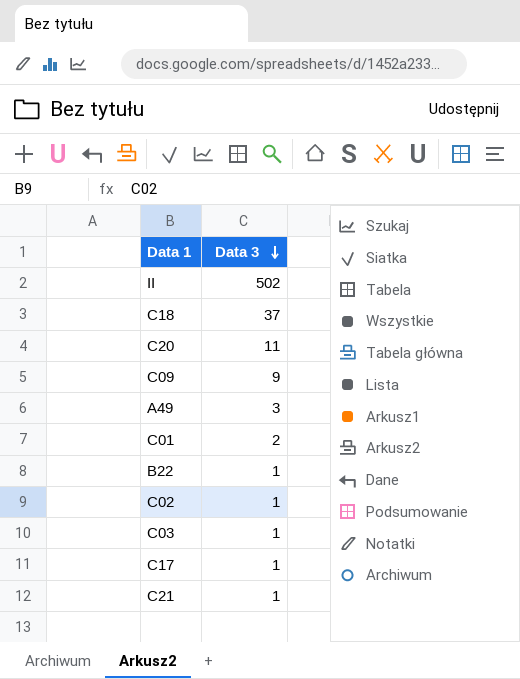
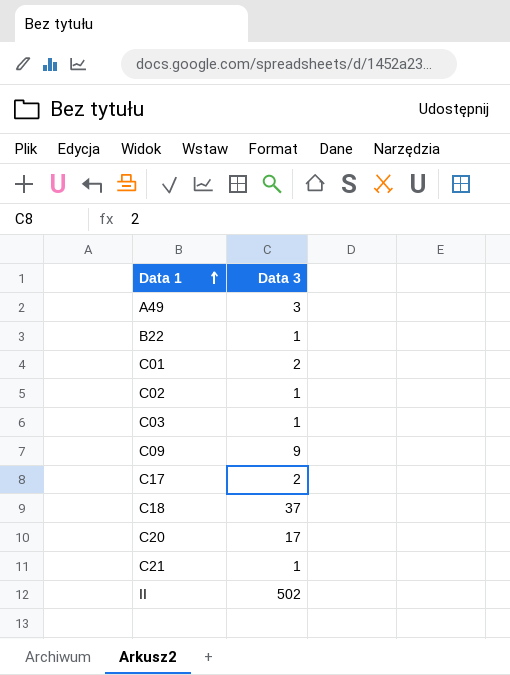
row order: Data 3 descending -> Data 1 ascending
C17 | Data 3: 1 -> 2
C20 | Data 3: 11 -> 17

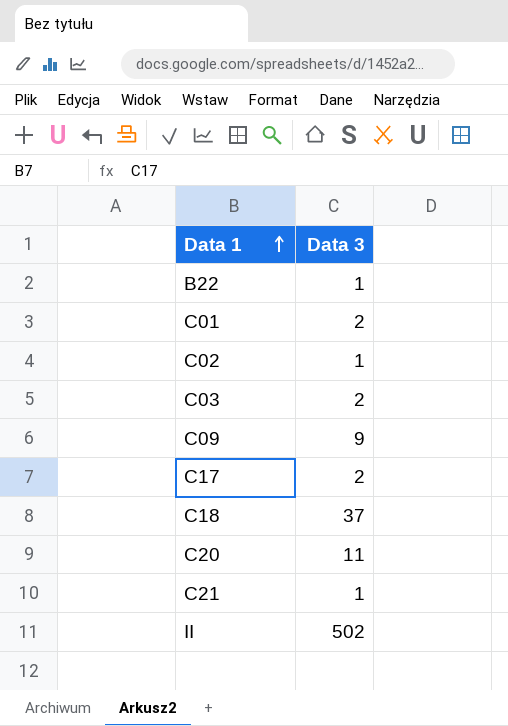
row A49: 3 -> none
C03 | Data 3: 1 -> 2
C20 | Data 3: 17 -> 11

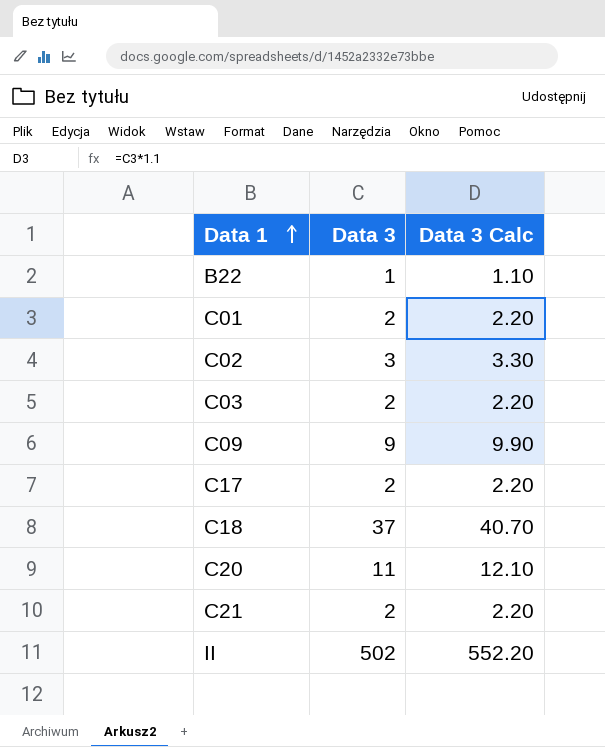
column Data 3 Calc | formula: none -> [Data 3] * 1.1
C02 | Data 3: 1 -> 3
C21 | Data 3: 1 -> 2

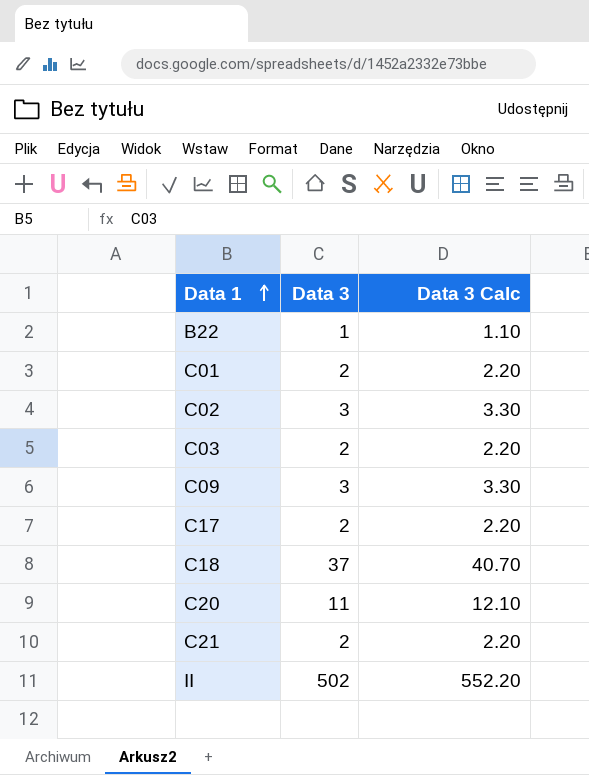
C09 | Data 3: 9 -> 3
C09 | Data 3 Calc: 9.90 -> 3.30

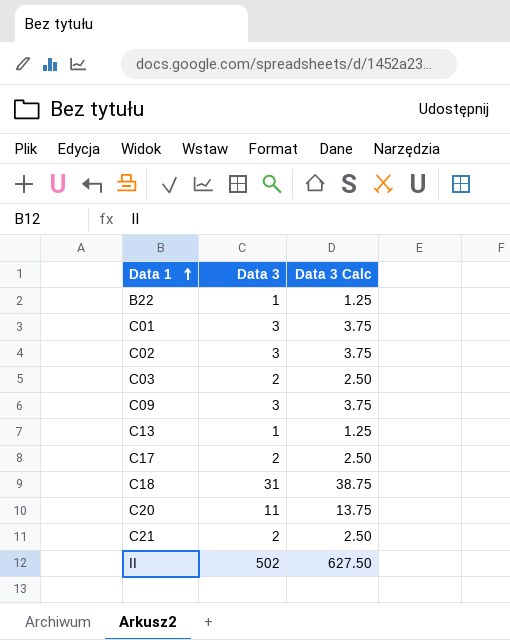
column Data 3 Calc | formula: [Data 3] * 1.1 -> [Data 3] * 1.25
C01 | Data 3: 2 -> 3
row C13: none -> 1 | 1.25
C18 | Data 3: 37 -> 31

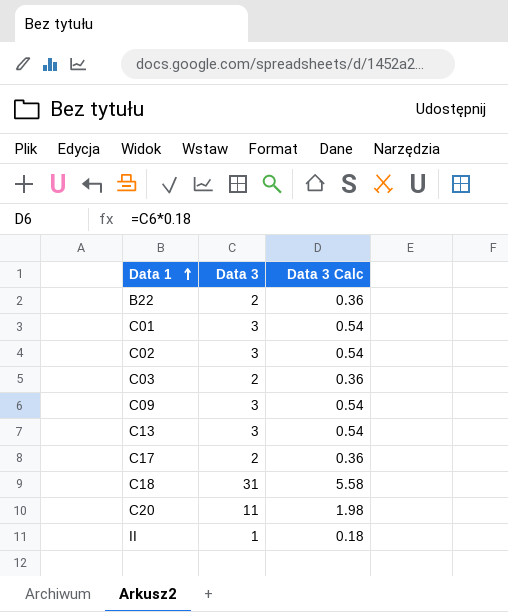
column Data 3 Calc | formula: [Data 3] * 1.25 -> [Data 3] * 0.18
row C21: 2 | 2.50 -> none
B22 | Data 3: 1 -> 2
C13 | Data 3: 1 -> 3
II | Data 3: 502 -> 1

